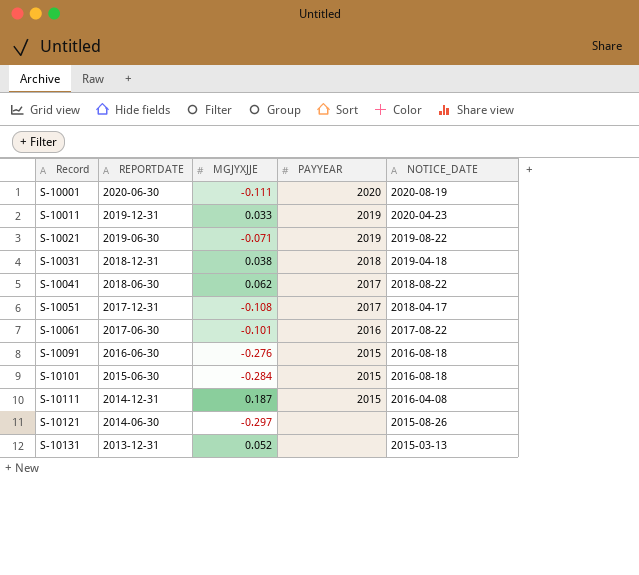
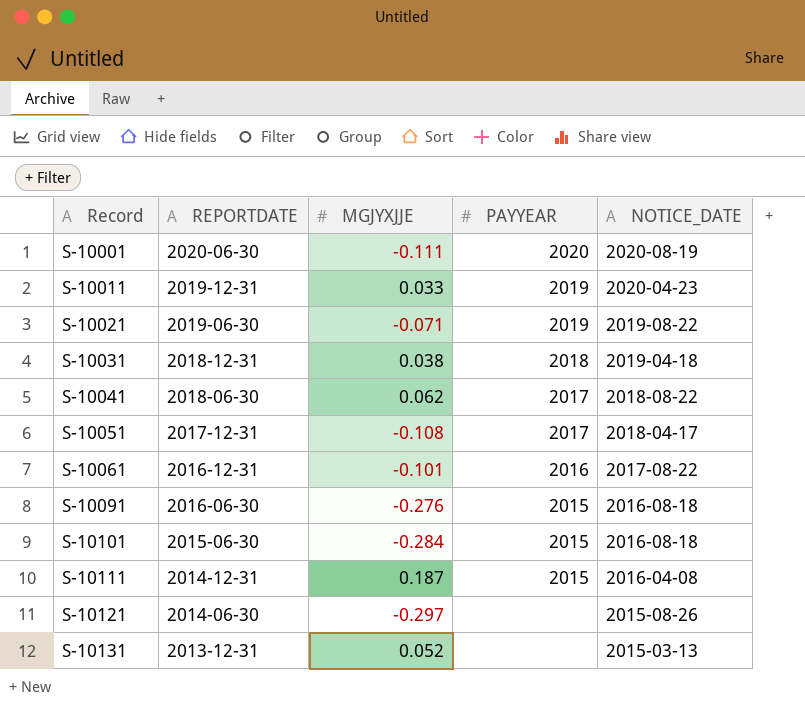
S-10061 | REPORTDATE: 2017-06-30 -> 2016-12-31

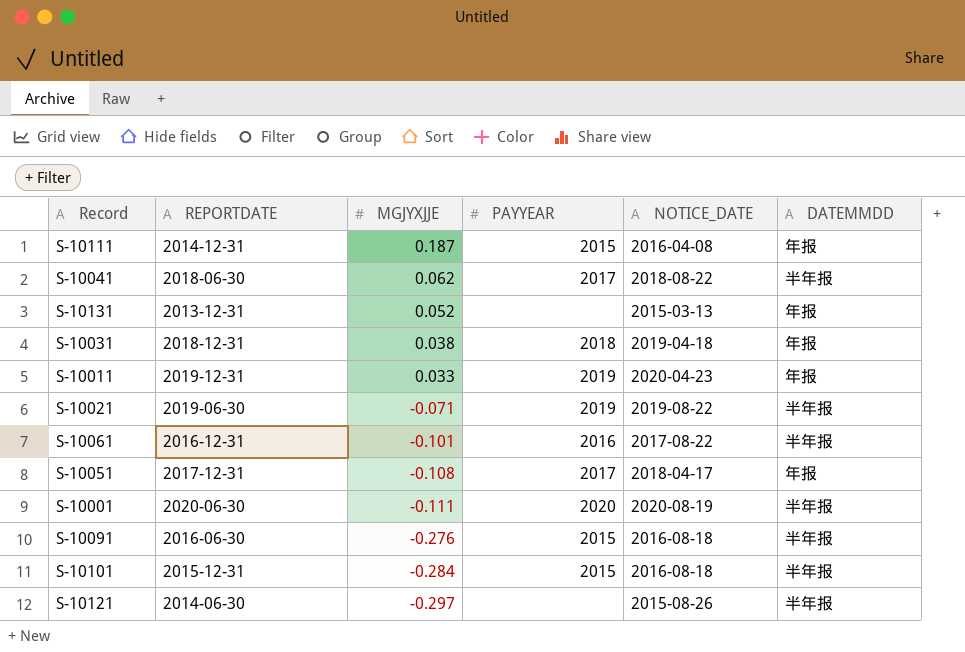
row order: Record ascending -> MGJYXJJE descending
column DATEMMDD | position: none -> 6
S-10101 | REPORTDATE: 2015-06-30 -> 2015-12-31

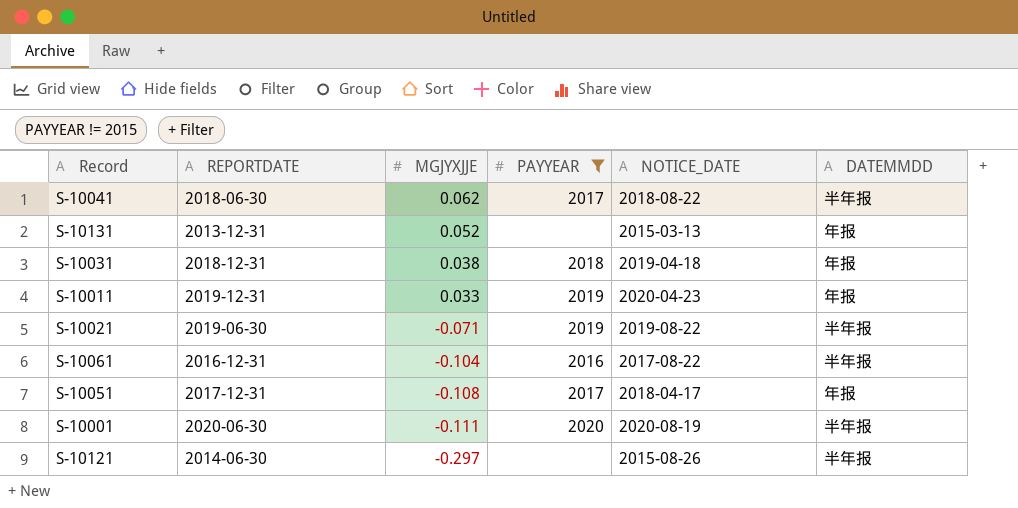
filter: none -> PAYYEAR != 2015
S-10061 | MGJYXJJE: -0.101 -> -0.104

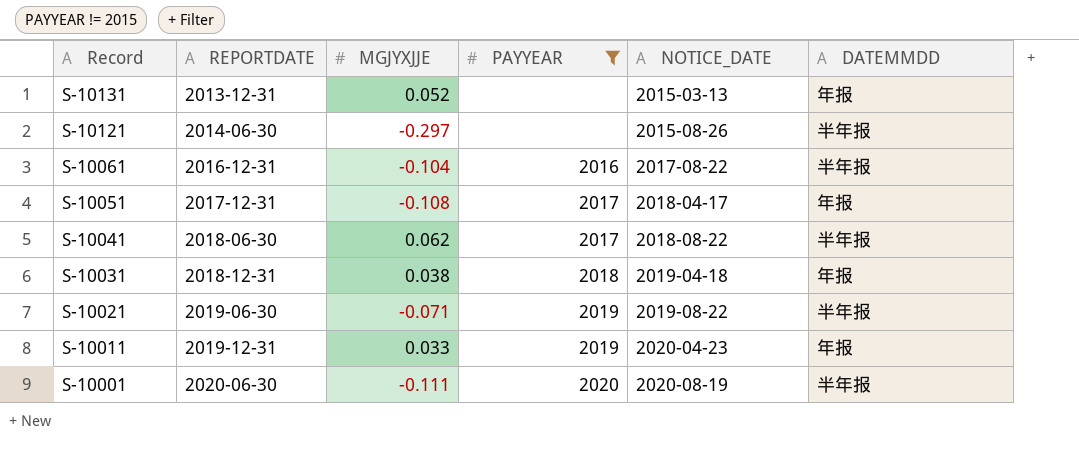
row order: MGJYXJJE descending -> Record descending

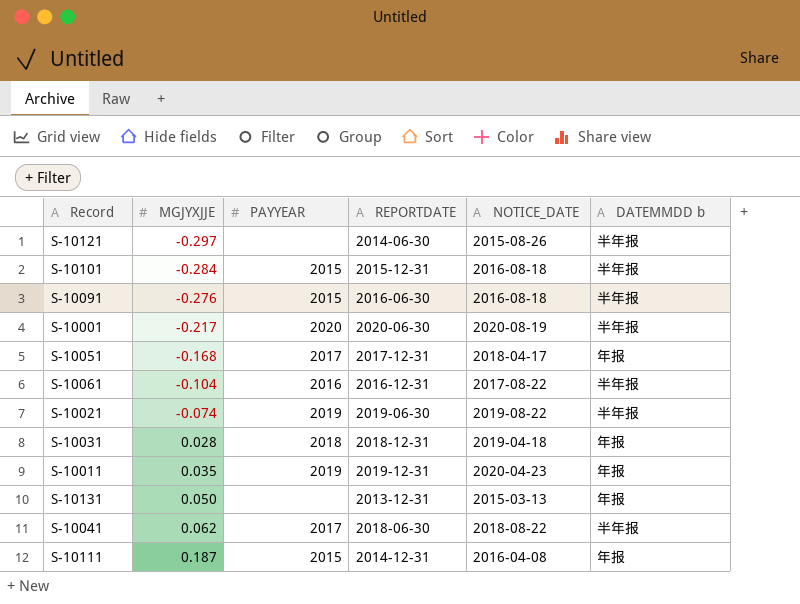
filter: PAYYEAR != 2015 -> none
row order: Record descending -> MGJYXJJE ascending
column REPORTDATE | position: 2 -> 4
column name: DATEMMDD -> DATEMMDD b
S-10001 | MGJYXJJE: -0.111 -> -0.217
S-10051 | MGJYXJJE: -0.108 -> -0.168
S-10021 | MGJYXJJE: -0.071 -> -0.074
S-10031 | MGJYXJJE: 0.038 -> 0.028
S-10011 | MGJYXJJE: 0.033 -> 0.035
S-10131 | MGJYXJJE: 0.052 -> 0.050

